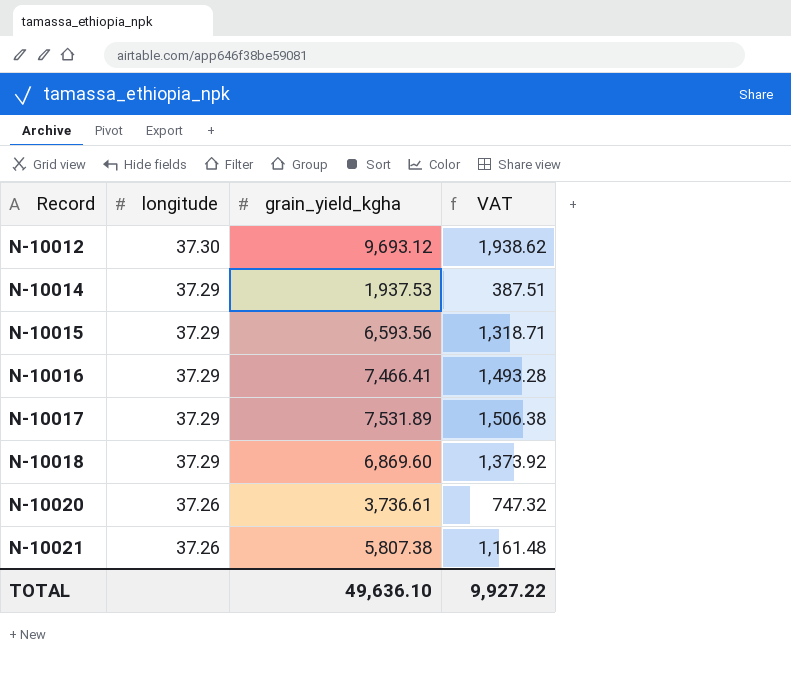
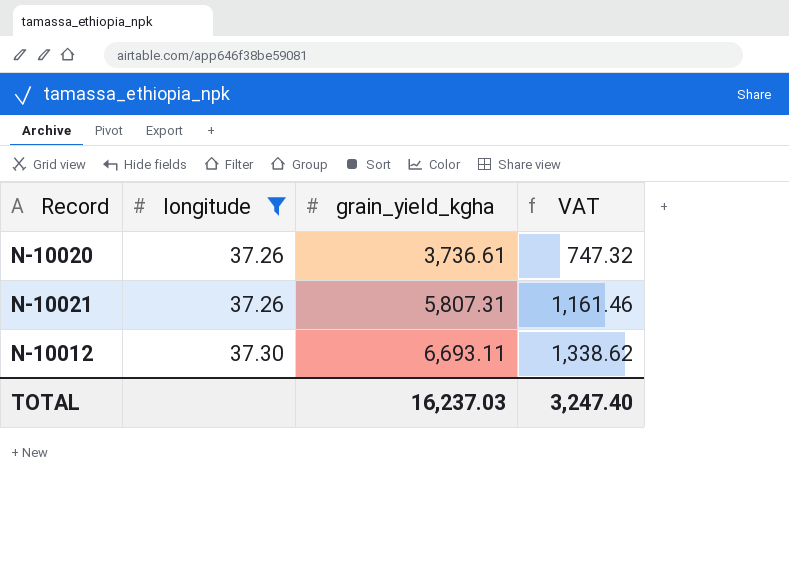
filter: none -> longitude != 37.29
row order: Record ascending -> longitude ascending
N-10021 | grain_yield_kgha: 5,807.38 -> 5,807.31
N-10021 | VAT: 1,161.48 -> 1,161.46
N-10012 | grain_yield_kgha: 9,693.12 -> 6,693.11
N-10012 | VAT: 1,938.62 -> 1,338.62
TOTAL | grain_yield_kgha: 49,636.10 -> 16,237.03
TOTAL | VAT: 9,927.22 -> 3,247.40

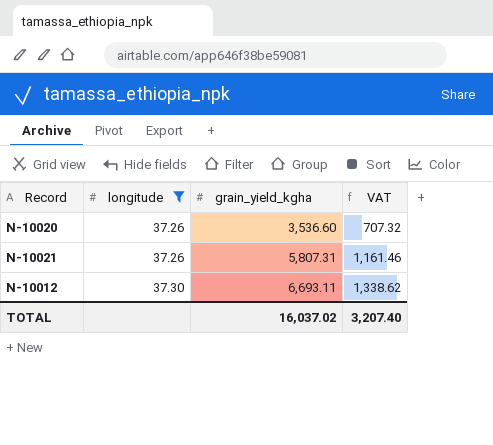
N-10020 | grain_yield_kgha: 3,736.61 -> 3,536.60
N-10020 | VAT: 747.32 -> 707.32
TOTAL | grain_yield_kgha: 16,237.03 -> 16,037.02
TOTAL | VAT: 3,247.40 -> 3,207.40

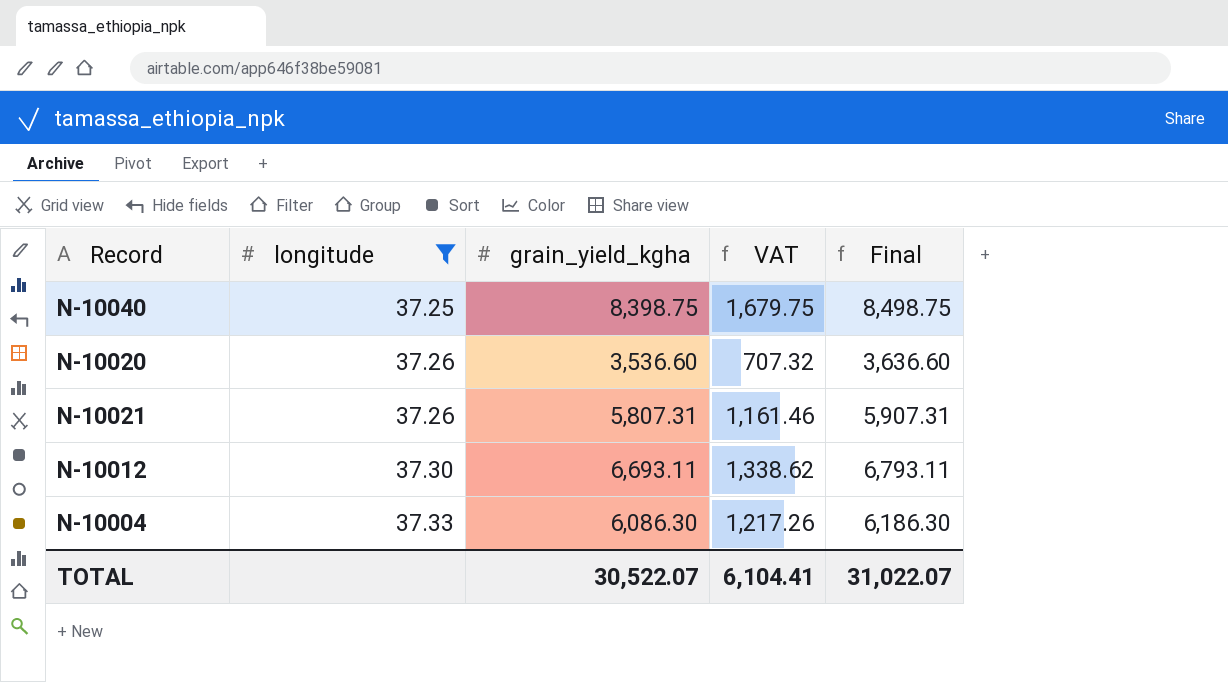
column Final | formula: none -> [grain_yield_kgha] + 100
row N-10040: none -> 37.25 | 8,398.75 | 1,679.75 | 8,498.75
row N-10004: none -> 37.33 | 6,086.30 | 1,217.26 | 6,186.30
TOTAL | grain_yield_kgha: 16,037.02 -> 30,522.07
TOTAL | VAT: 3,207.40 -> 6,104.41

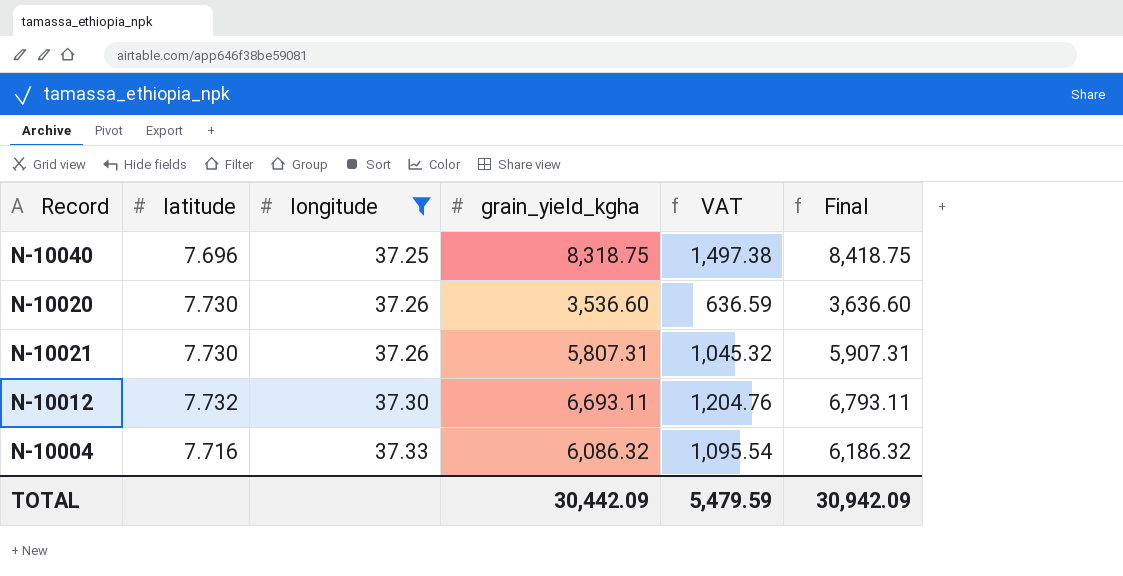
column latitude | position: none -> 2
column VAT | formula: [grain_yield_kgha] * 0.2 -> [grain_yield_kgha] * 0.18
N-10040 | grain_yield_kgha: 8,398.75 -> 8,318.75
N-10040 | Final: 8,498.75 -> 8,418.75
N-10004 | grain_yield_kgha: 6,086.30 -> 6,086.32
N-10004 | Final: 6,186.30 -> 6,186.32
TOTAL | grain_yield_kgha: 30,522.07 -> 30,442.09
TOTAL | VAT: 6,104.41 -> 5,479.59
TOTAL | Final: 31,022.07 -> 30,942.09

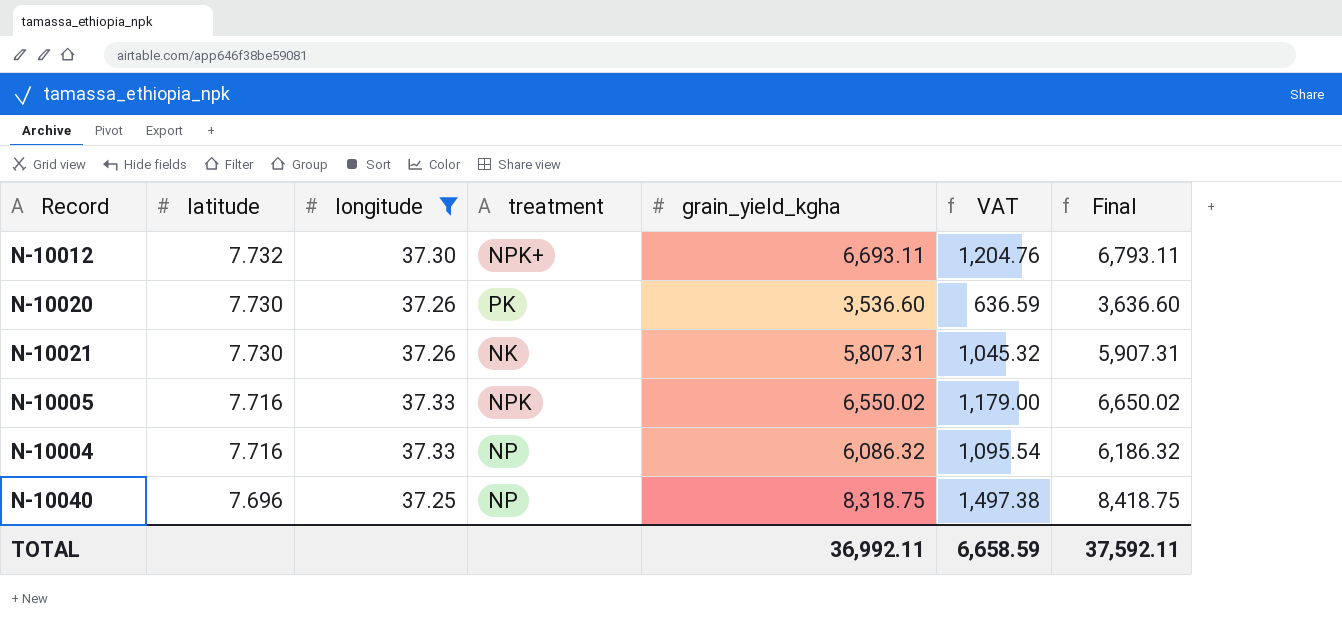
row order: longitude ascending -> latitude descending
column treatment | position: none -> 4
row N-10005: none -> 7.716 | 37.33 | NPK | 6,550.02 | 1,179.00 | 6,650.02
TOTAL | grain_yield_kgha: 30,442.09 -> 36,992.11
TOTAL | VAT: 5,479.59 -> 6,658.59
TOTAL | Final: 30,942.09 -> 37,592.11

